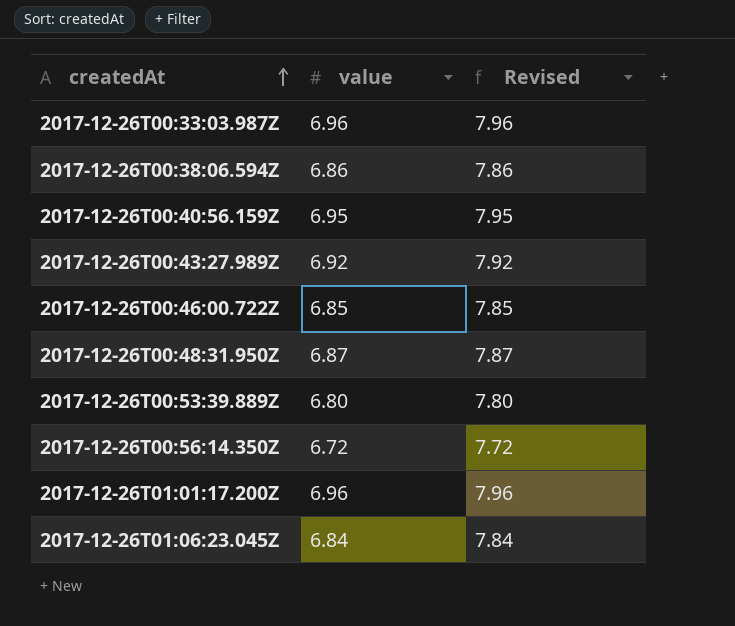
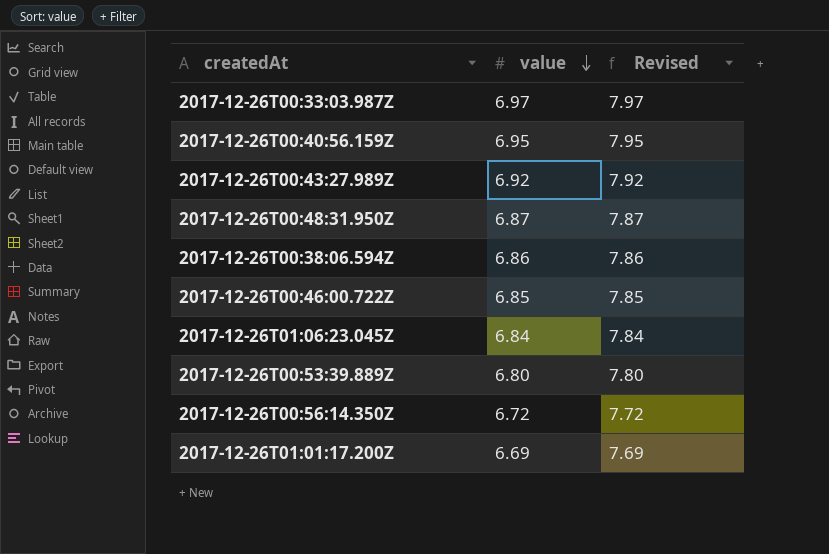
row order: createdAt ascending -> value descending
2017-12-26T00:33:03.987Z | value: 6.96 -> 6.97
2017-12-26T00:33:03.987Z | Revised: 7.96 -> 7.97
2017-12-26T01:01:17.200Z | value: 6.96 -> 6.69
2017-12-26T01:01:17.200Z | Revised: 7.96 -> 7.69

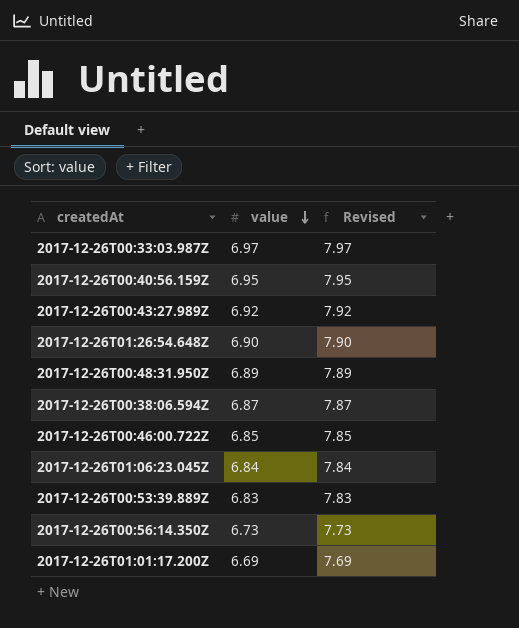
row 2017-12-26T01:26:54.648Z: none -> 6.90 | 7.90
2017-12-26T00:48:31.950Z | value: 6.87 -> 6.89
2017-12-26T00:48:31.950Z | Revised: 7.87 -> 7.89
2017-12-26T00:38:06.594Z | value: 6.86 -> 6.87
2017-12-26T00:38:06.594Z | Revised: 7.86 -> 7.87
2017-12-26T00:53:39.889Z | value: 6.80 -> 6.83
2017-12-26T00:53:39.889Z | Revised: 7.80 -> 7.83
2017-12-26T00:56:14.350Z | value: 6.72 -> 6.73
2017-12-26T00:56:14.350Z | Revised: 7.72 -> 7.73

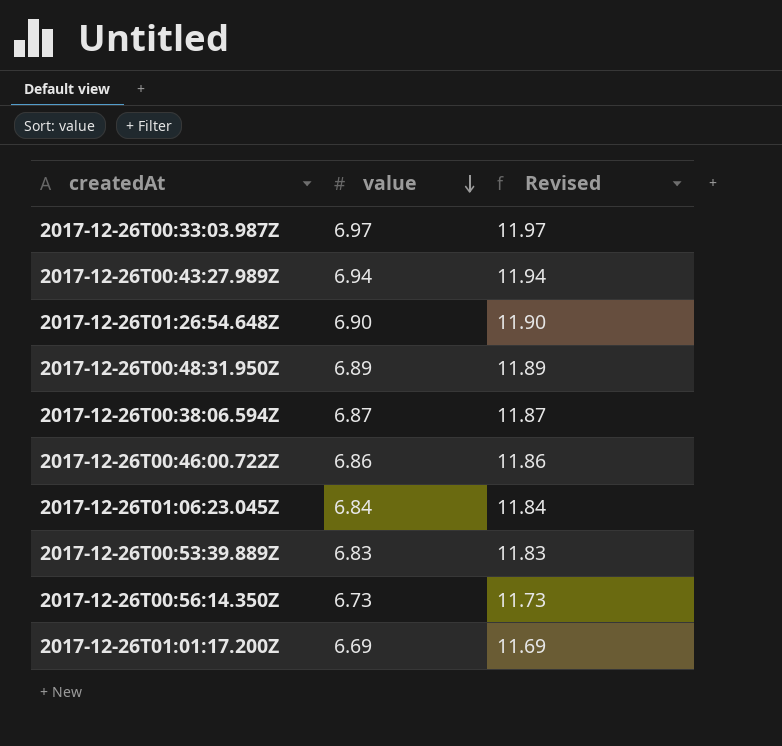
column Revised | formula: [value] + 1 -> [value] + 5
row 2017-12-26T00:40:56.159Z: 6.95 | 7.95 -> none
2017-12-26T00:43:27.989Z | value: 6.92 -> 6.94
2017-12-26T00:46:00.722Z | value: 6.85 -> 6.86

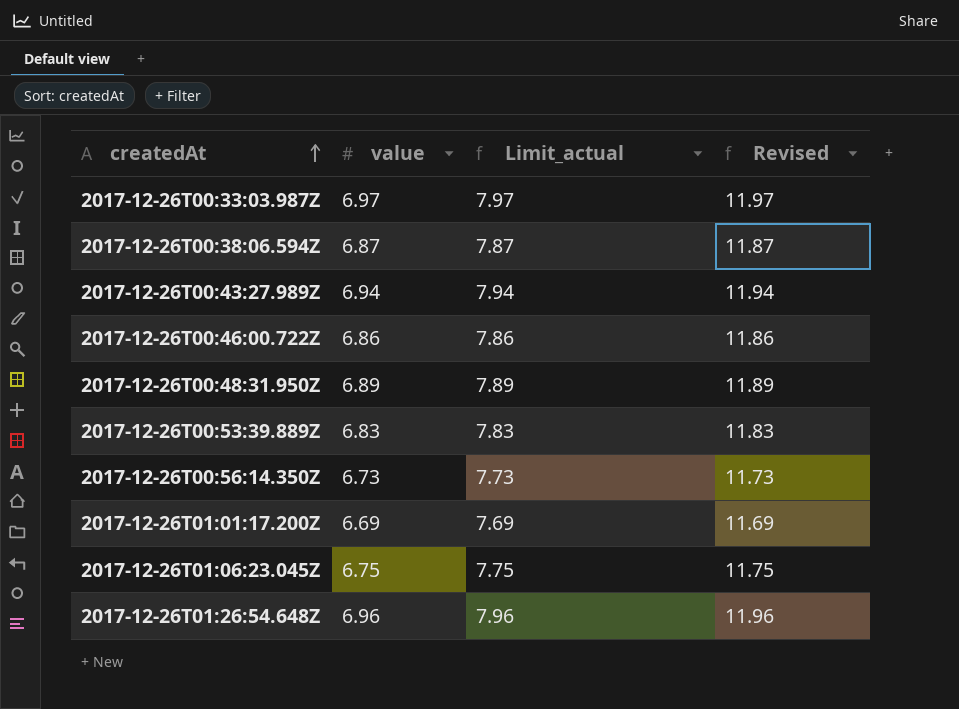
row order: value descending -> createdAt ascending
column Limit_actual | formula: none -> [value] + 1
2017-12-26T01:06:23.045Z | value: 6.84 -> 6.75
2017-12-26T01:06:23.045Z | Revised: 11.84 -> 11.75
2017-12-26T01:26:54.648Z | value: 6.90 -> 6.96
2017-12-26T01:26:54.648Z | Revised: 11.90 -> 11.96

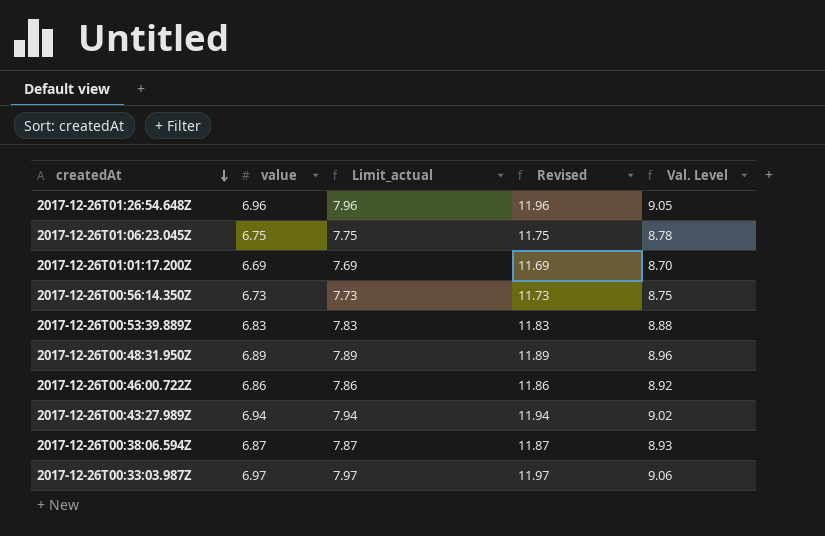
row order: createdAt ascending -> createdAt descending
column Val. Level | formula: none -> [value] * 1.3

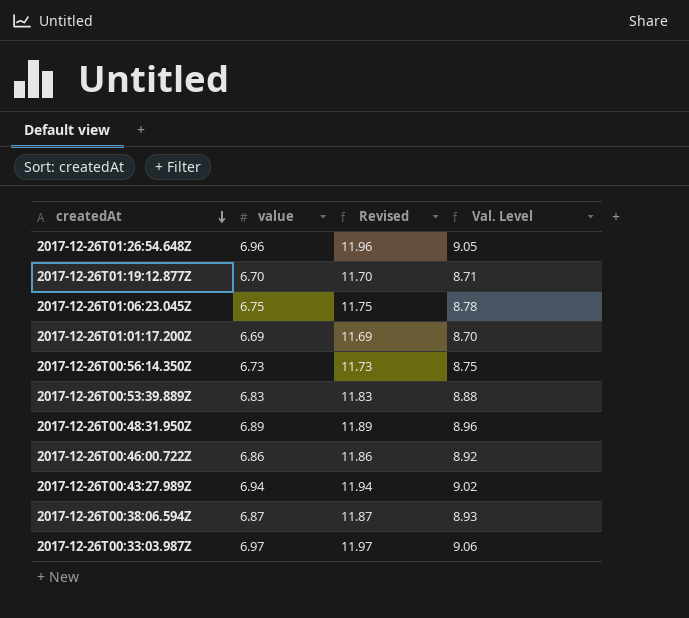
column Limit_actual | formula: [value] + 1 -> none
row 2017-12-26T01:19:12.877Z: none -> 6.70 | 11.70 | 8.71

